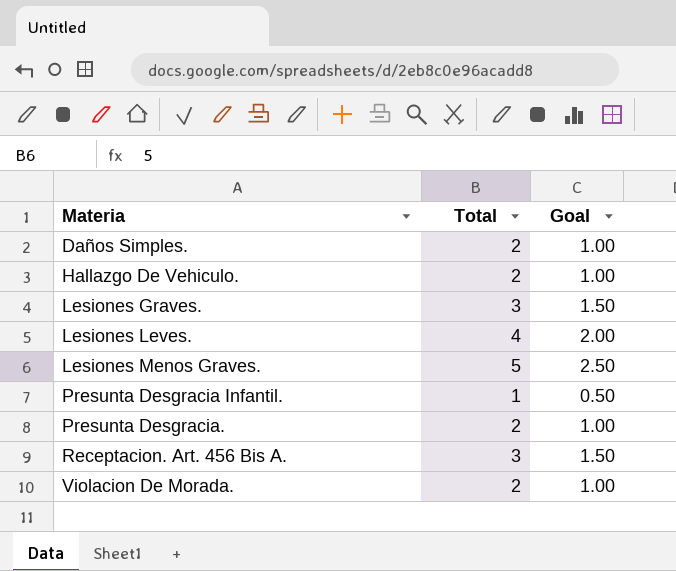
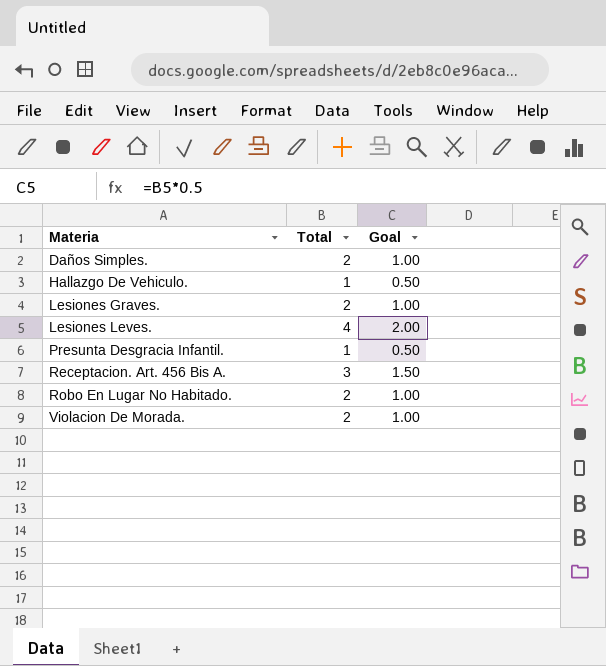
row Lesiones Menos Graves.: 5 | 2.50 -> none
row Presunta Desgracia.: 2 | 1.00 -> none
Hallazgo De Vehiculo. | Total: 2 -> 1
Hallazgo De Vehiculo. | Goal: 1.00 -> 0.50
Lesiones Graves. | Total: 3 -> 2
Lesiones Graves. | Goal: 1.50 -> 1.00
row Robo En Lugar No Habitado.: none -> 2 | 1.00

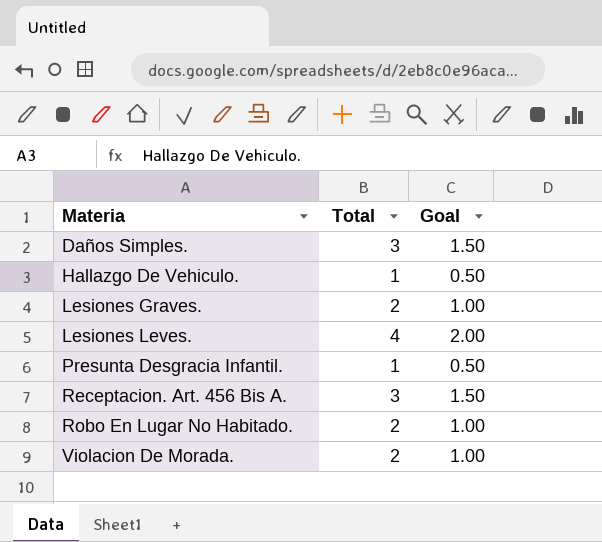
Daños Simples. | Total: 2 -> 3
Daños Simples. | Goal: 1.00 -> 1.50

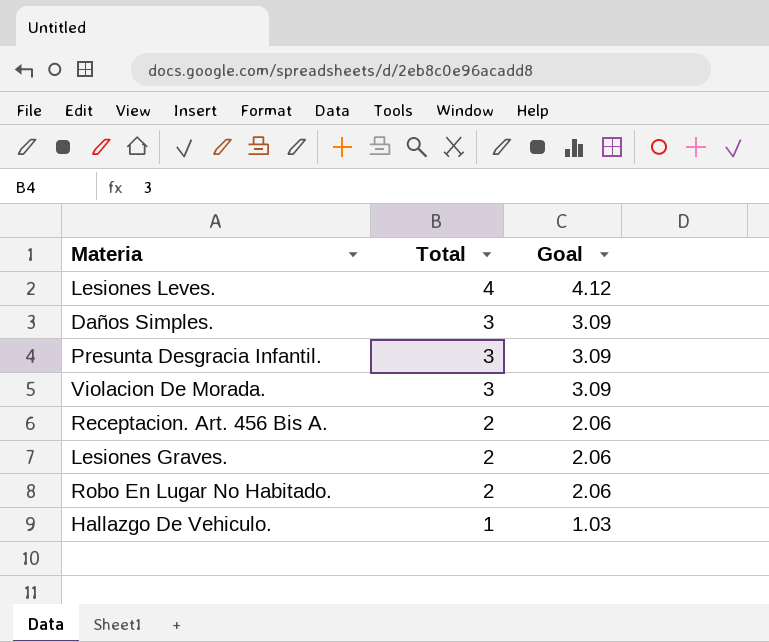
row order: Materia ascending -> Total descending
column Goal | formula: [Total] * 0.5 -> [Total] * 1.03
Presunta Desgracia Infantil. | Total: 1 -> 3
Violacion De Morada. | Total: 2 -> 3
Receptacion. Art. 456 Bis A. | Total: 3 -> 2

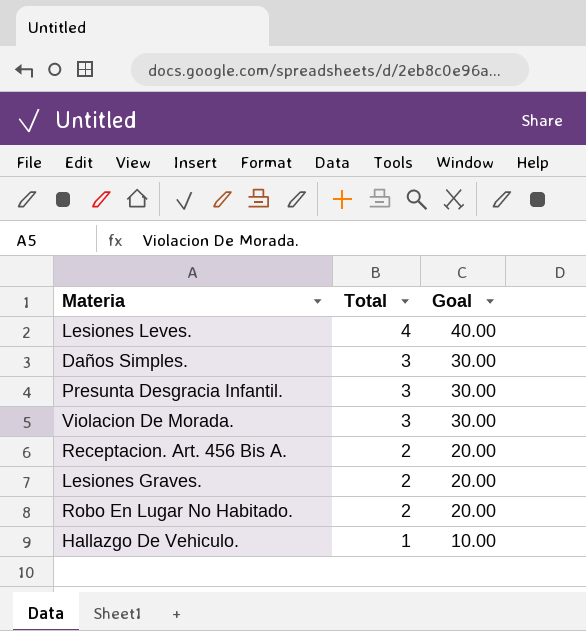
column Goal | formula: [Total] * 1.03 -> [Total] * 10

